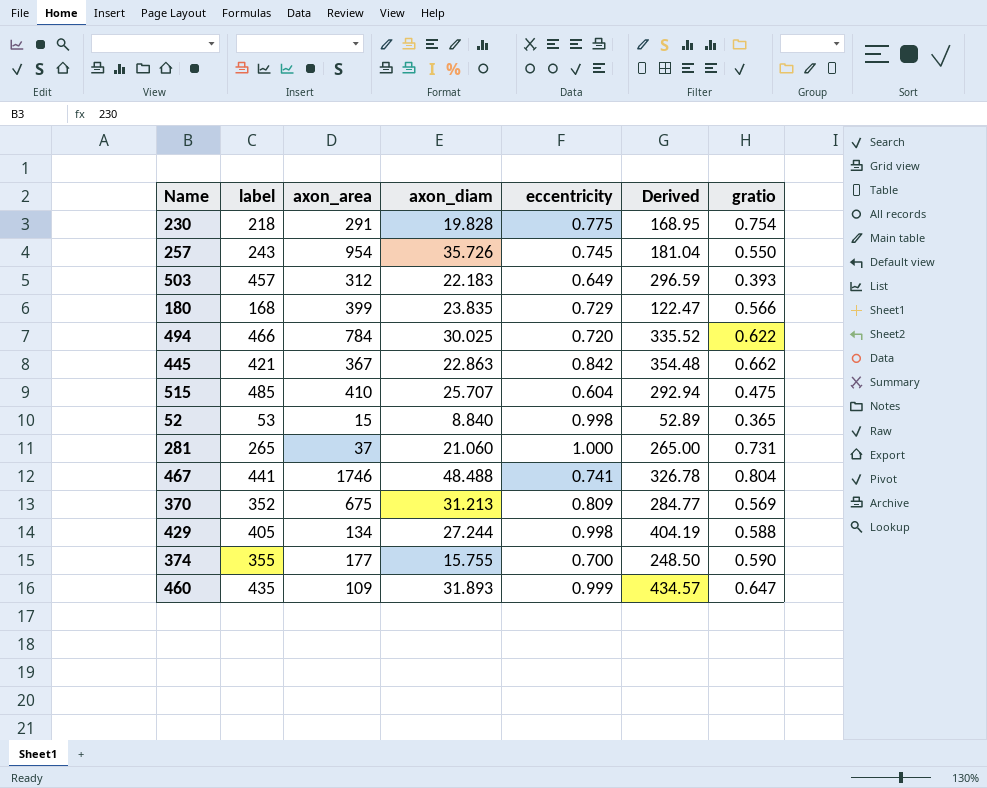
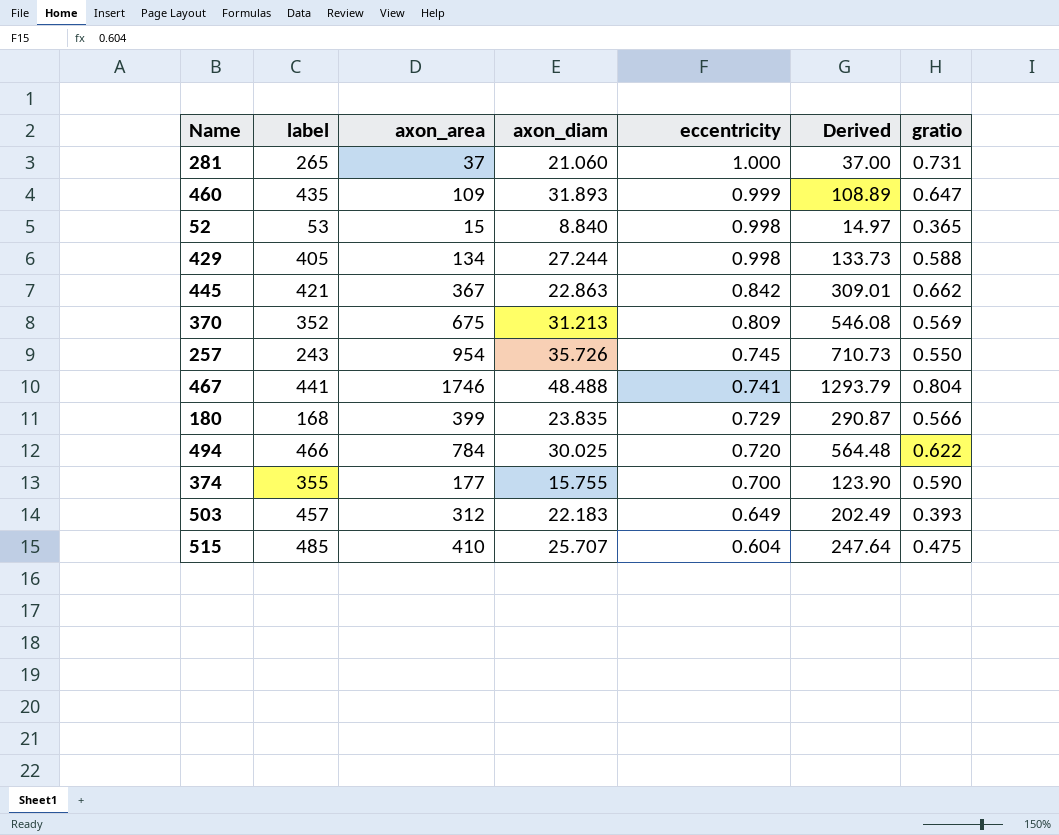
row order: none -> eccentricity descending
column Derived | formula: [label] * [eccentricity] -> [axon_area] * [eccentricity]
row 230: 218 | 291 | 19.828 | 0.775 | 168.95 | 0.754 -> none

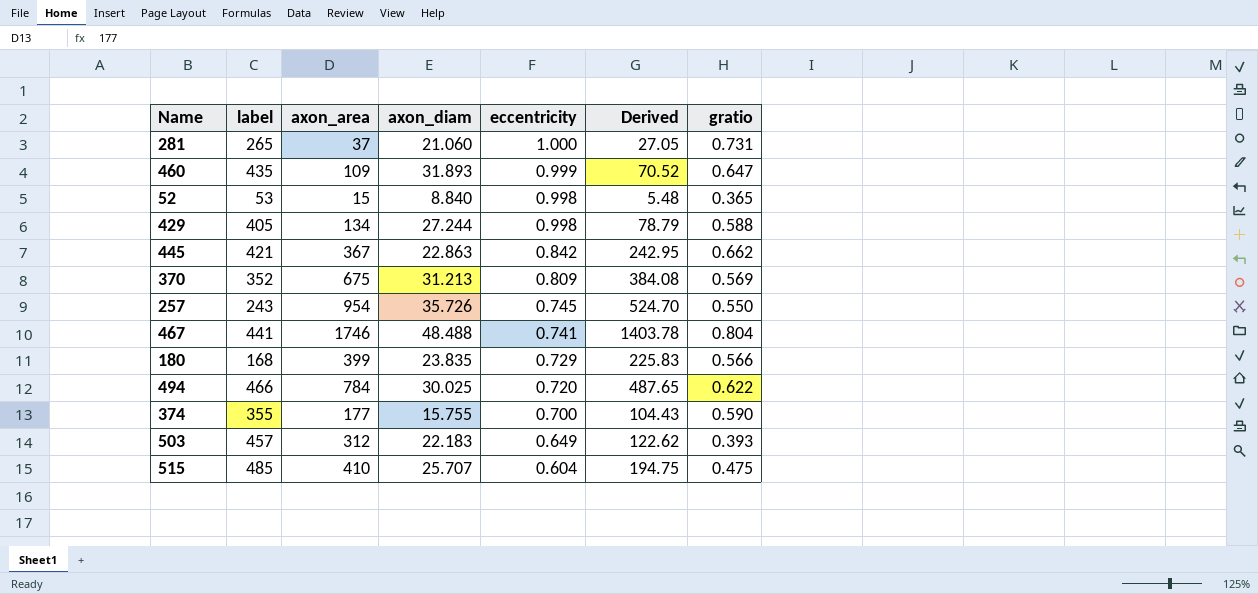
column Derived | formula: [axon_area] * [eccentricity] -> [axon_area] * [gratio]

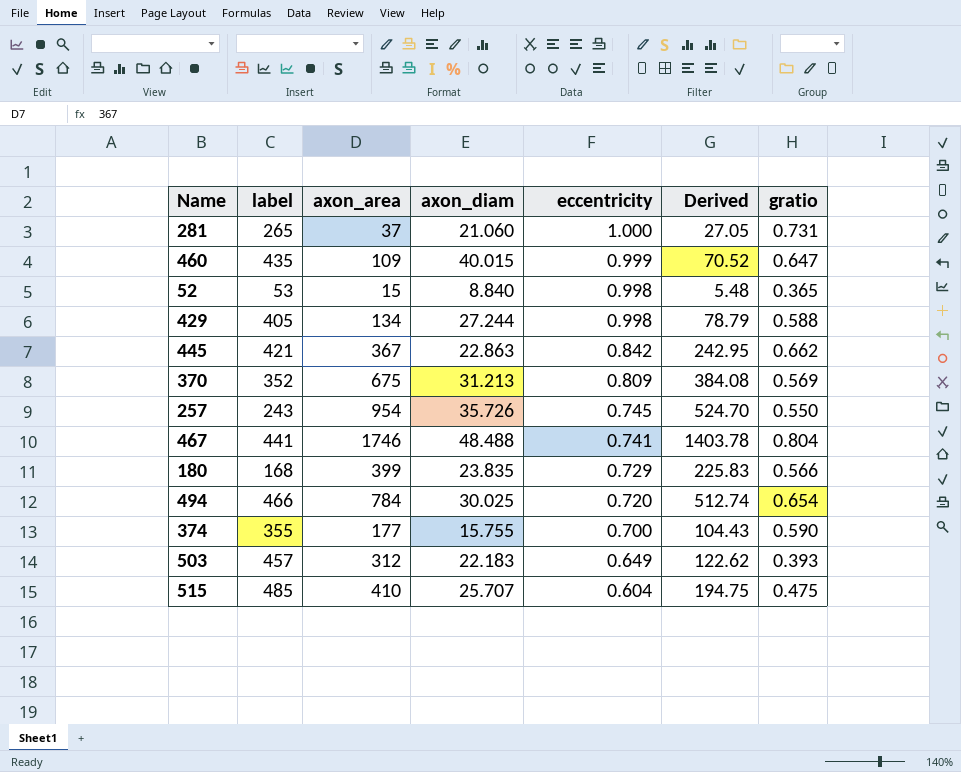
460 | axon_diam: 31.893 -> 40.015
494 | Derived: 487.65 -> 512.74
494 | gratio: 0.622 -> 0.654

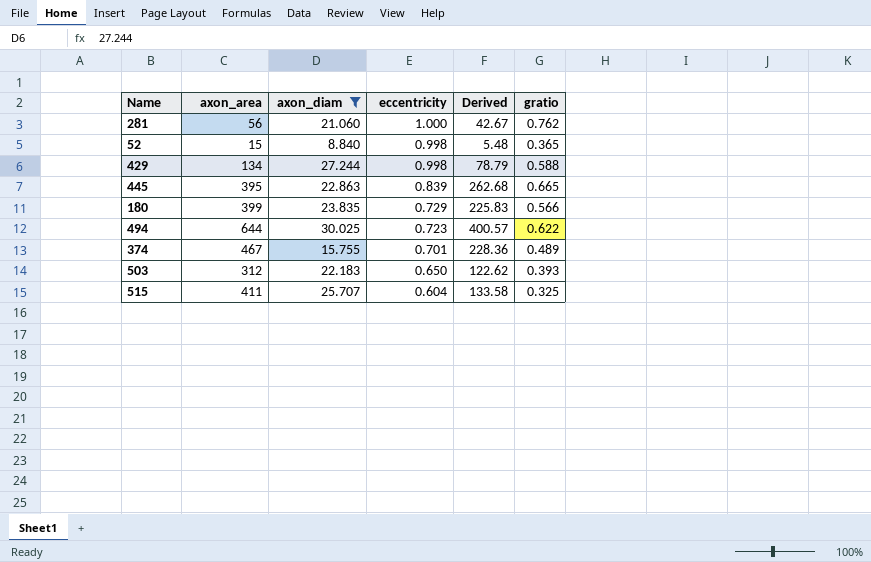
filter: none -> axon_diam <= 30.025
column label | position: 2 -> none
281 | axon_area: 37 -> 56
281 | Derived: 27.05 -> 42.67
281 | gratio: 0.731 -> 0.762
445 | axon_area: 367 -> 395
445 | eccentricity: 0.842 -> 0.839
445 | Derived: 242.95 -> 262.68
445 | gratio: 0.662 -> 0.665
494 | axon_area: 784 -> 644
494 | eccentricity: 0.720 -> 0.723
494 | Derived: 512.74 -> 400.57
494 | gratio: 0.654 -> 0.622
374 | axon_area: 177 -> 467
374 | eccentricity: 0.700 -> 0.701
374 | Derived: 104.43 -> 228.36
374 | gratio: 0.590 -> 0.489
503 | eccentricity: 0.649 -> 0.650
515 | axon_area: 410 -> 411
515 | Derived: 194.75 -> 133.58
515 | gratio: 0.475 -> 0.325

